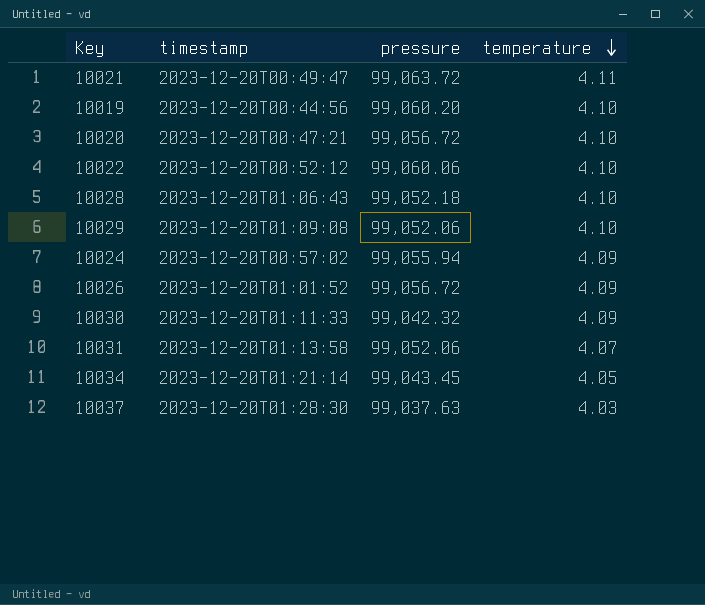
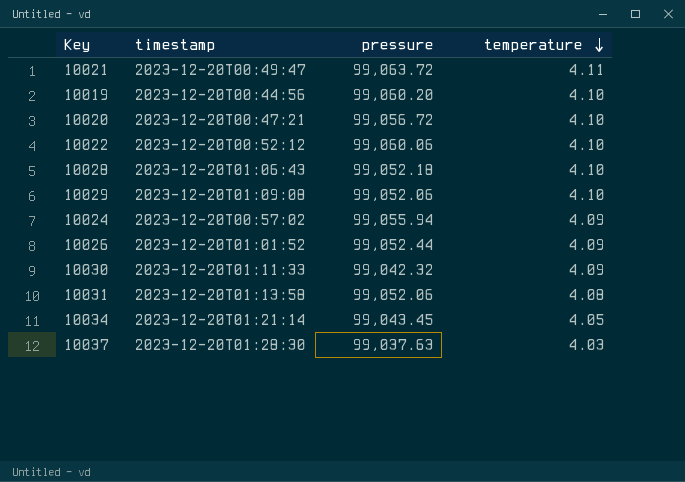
10026 | pressure: 99,056.72 -> 99,052.44
10031 | temperature: 4.07 -> 4.08

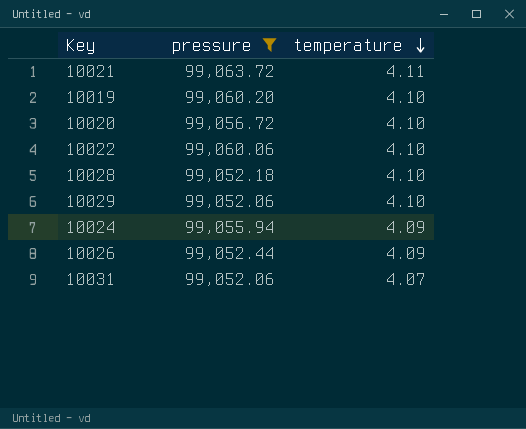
filter: none -> pressure >= 99,052.06
column timestamp | position: 2 -> none
10031 | temperature: 4.08 -> 4.07

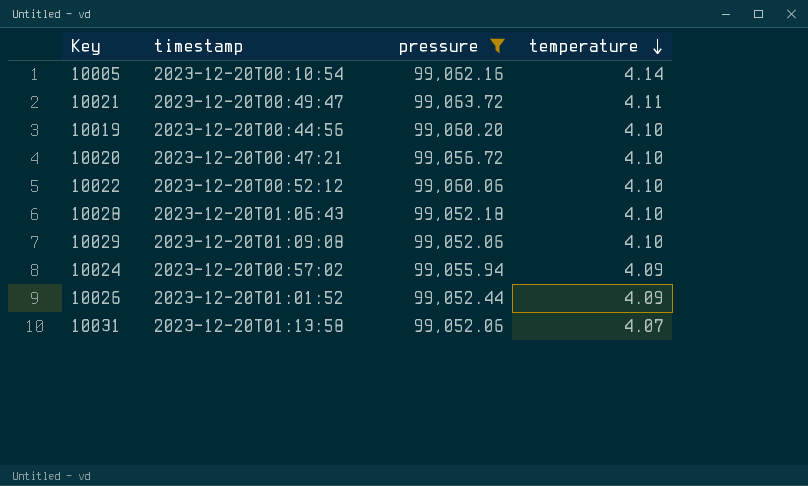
column timestamp | position: none -> 2
row 10005: none -> 2023-12-20T00:10:54 | 99,062.16 | 4.14

